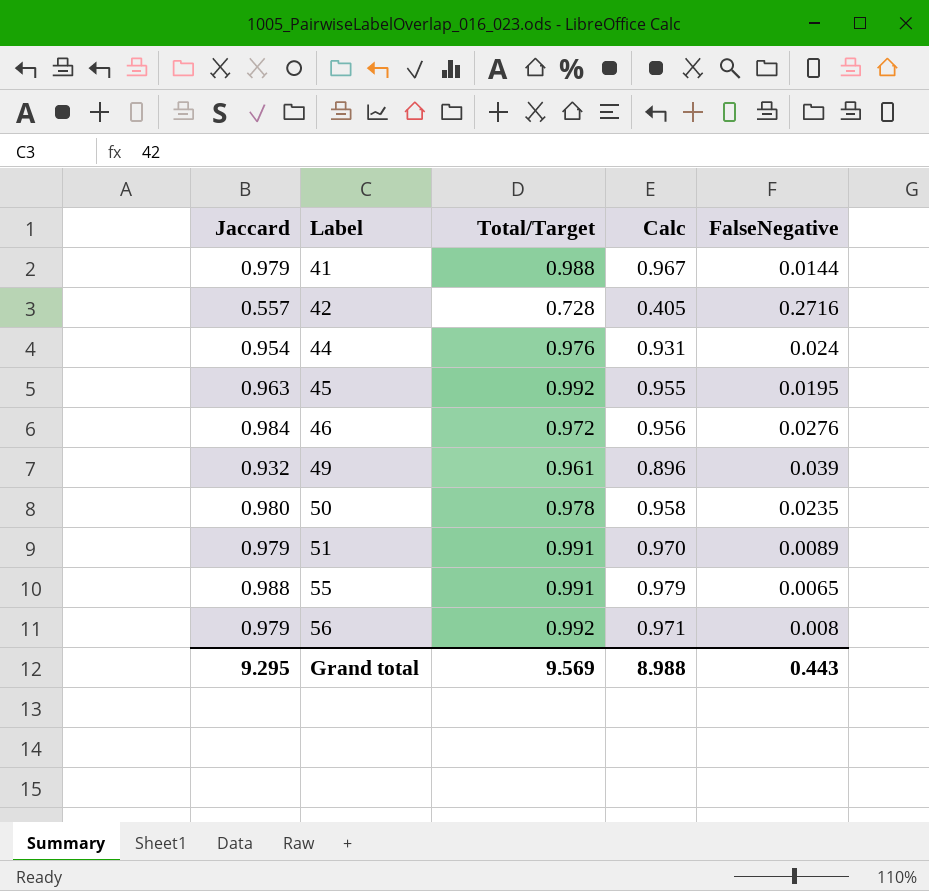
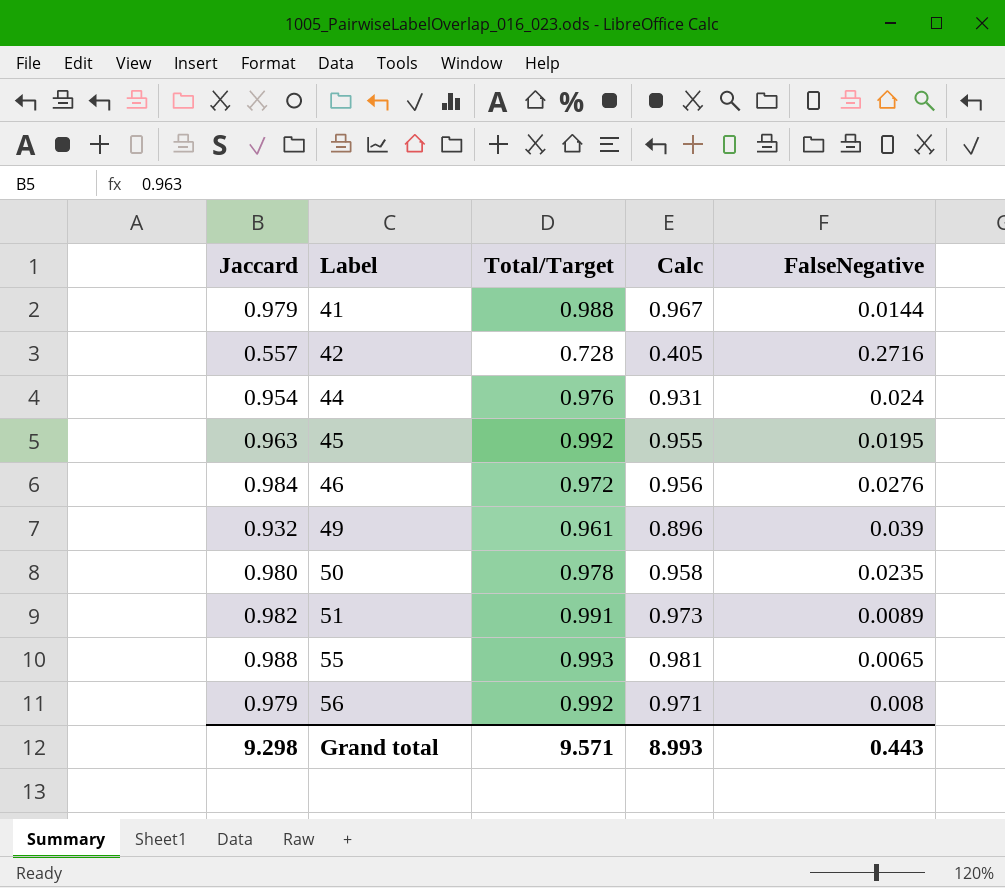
51 | Jaccard: 0.979 -> 0.982
51 | Calc: 0.970 -> 0.973
55 | Total/Target: 0.991 -> 0.993
55 | Calc: 0.979 -> 0.981
Grand total | Jaccard: 9.295 -> 9.298
Grand total | Total/Target: 9.569 -> 9.571
Grand total | Calc: 8.988 -> 8.993

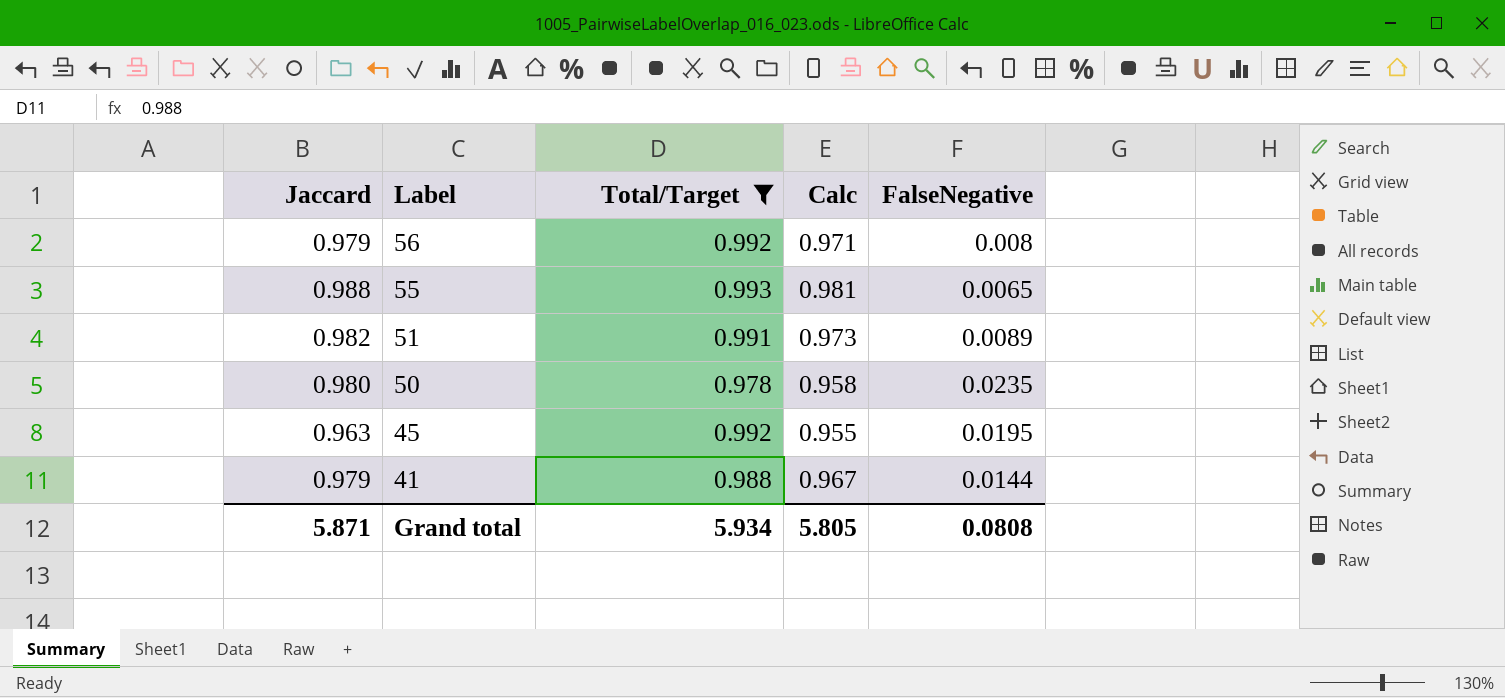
filter: none -> Total/Target >= 0.978
row order: Label ascending -> Label descending
Grand total | Jaccard: 9.298 -> 5.871
Grand total | Total/Target: 9.571 -> 5.934
Grand total | Calc: 8.993 -> 5.805
Grand total | FalseNegative: 0.443 -> 0.0808

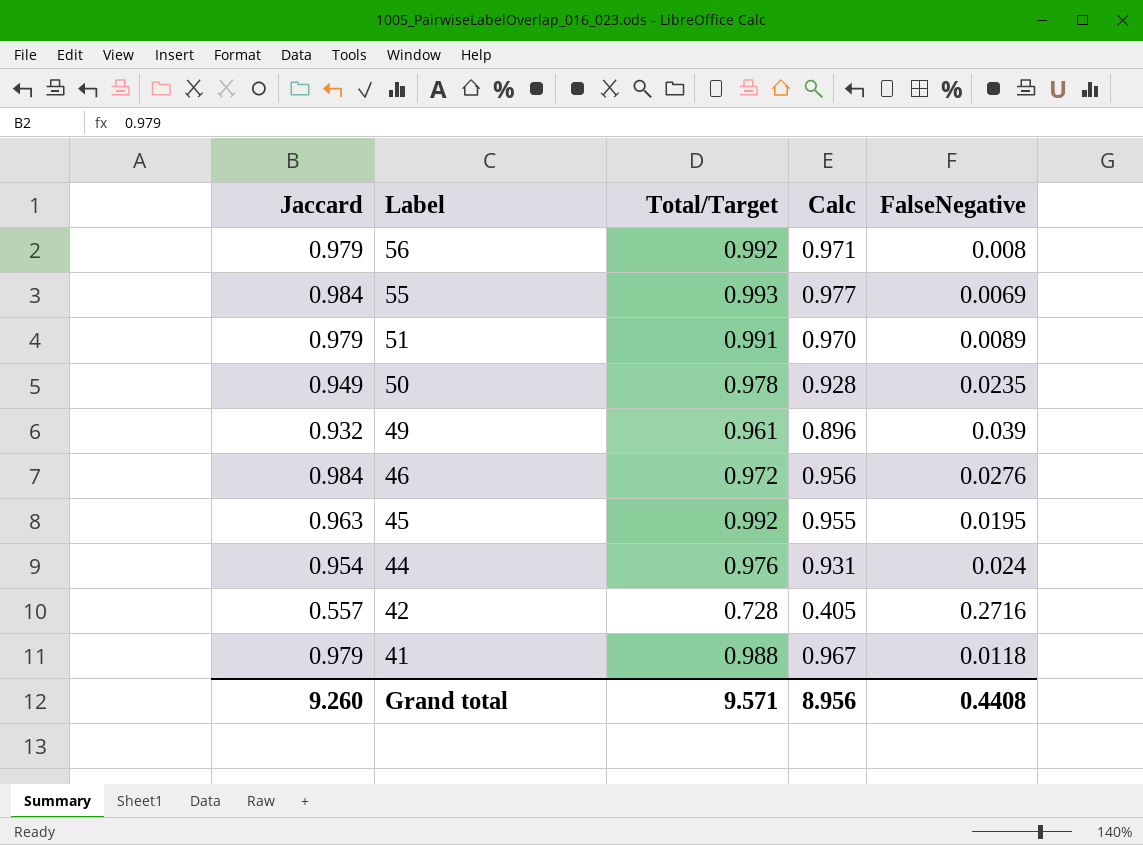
filter: Total/Target >= 0.978 -> none
55 | Jaccard: 0.988 -> 0.984
55 | Calc: 0.981 -> 0.977
55 | FalseNegative: 0.0065 -> 0.0069
51 | Jaccard: 0.982 -> 0.979
51 | Calc: 0.973 -> 0.970
50 | Jaccard: 0.980 -> 0.949
50 | Calc: 0.958 -> 0.928
41 | FalseNegative: 0.0144 -> 0.0118
Grand total | Jaccard: 5.871 -> 9.260
Grand total | Total/Target: 5.934 -> 9.571
Grand total | Calc: 5.805 -> 8.956
Grand total | FalseNegative: 0.0808 -> 0.4408

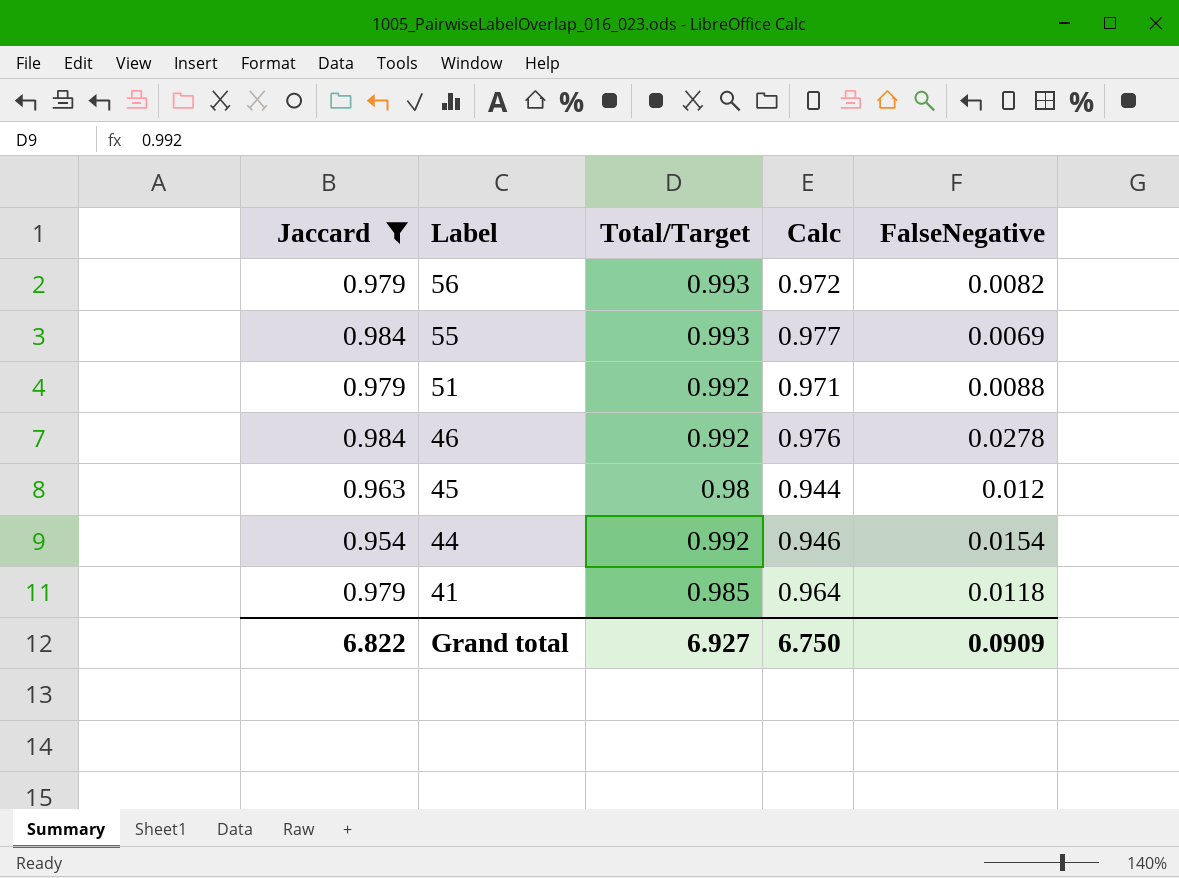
filter: none -> Jaccard >= 0.954
56 | Total/Target: 0.992 -> 0.993
56 | Calc: 0.971 -> 0.972
56 | FalseNegative: 0.008 -> 0.0082
51 | Total/Target: 0.991 -> 0.992
51 | Calc: 0.970 -> 0.971
51 | FalseNegative: 0.0089 -> 0.0088
46 | Total/Target: 0.972 -> 0.992
46 | Calc: 0.956 -> 0.976
46 | FalseNegative: 0.0276 -> 0.0278
45 | Total/Target: 0.992 -> 0.98
45 | Calc: 0.955 -> 0.944
45 | FalseNegative: 0.0195 -> 0.012
44 | Total/Target: 0.976 -> 0.992
44 | Calc: 0.931 -> 0.946
44 | FalseNegative: 0.024 -> 0.0154
41 | Total/Target: 0.988 -> 0.985
41 | Calc: 0.967 -> 0.964
Grand total | Jaccard: 9.260 -> 6.822
Grand total | Total/Target: 9.571 -> 6.927
Grand total | Calc: 8.956 -> 6.750
Grand total | FalseNegative: 0.4408 -> 0.0909

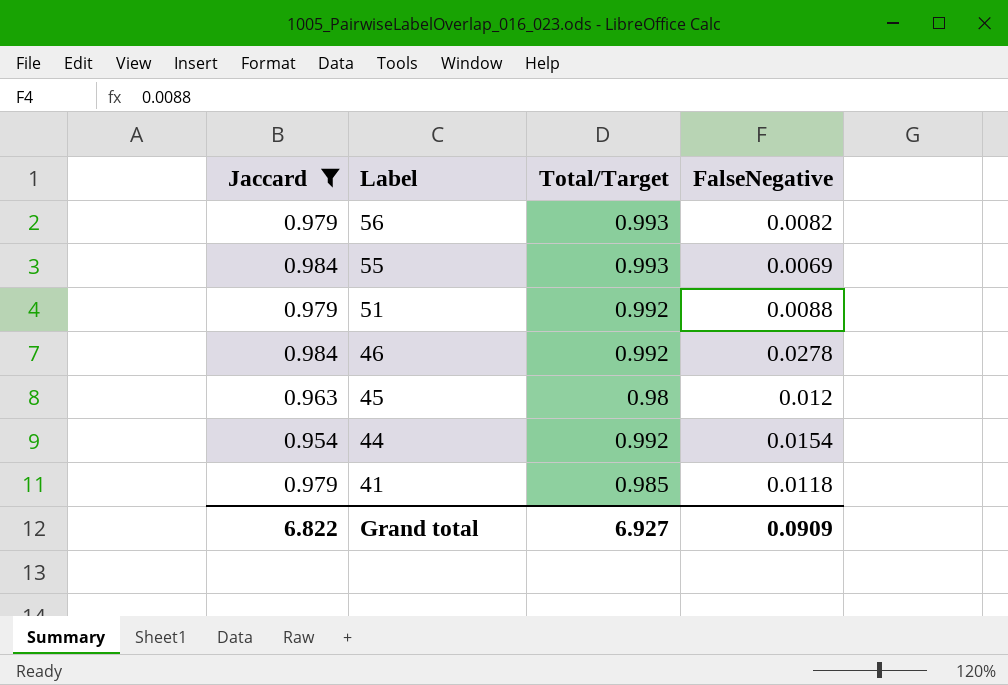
column Calc | formula: [Jaccard] * [Total/Target] -> none

